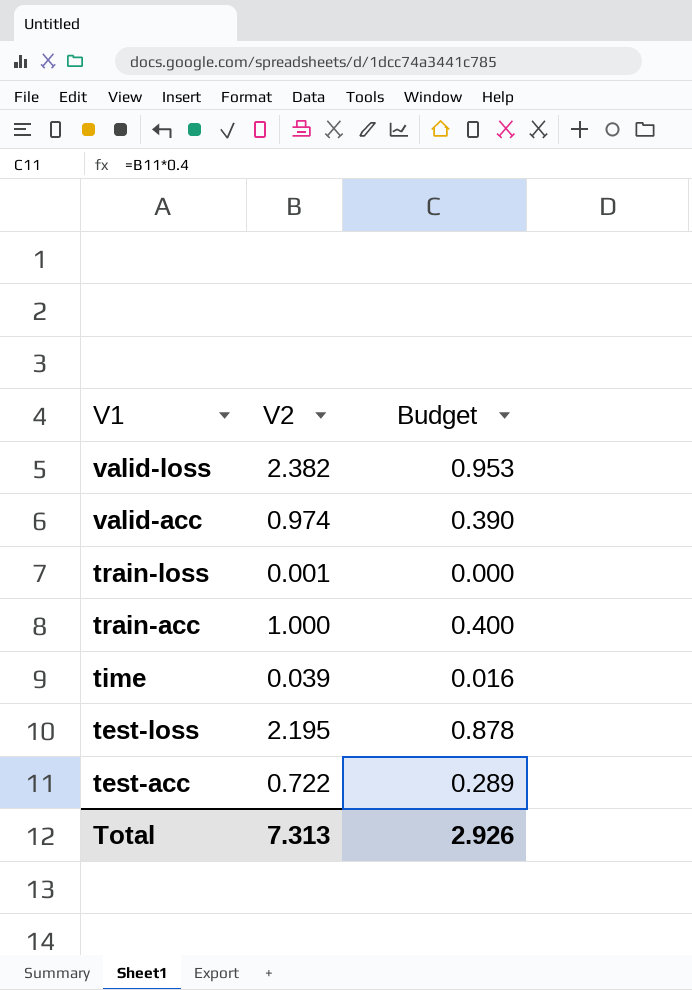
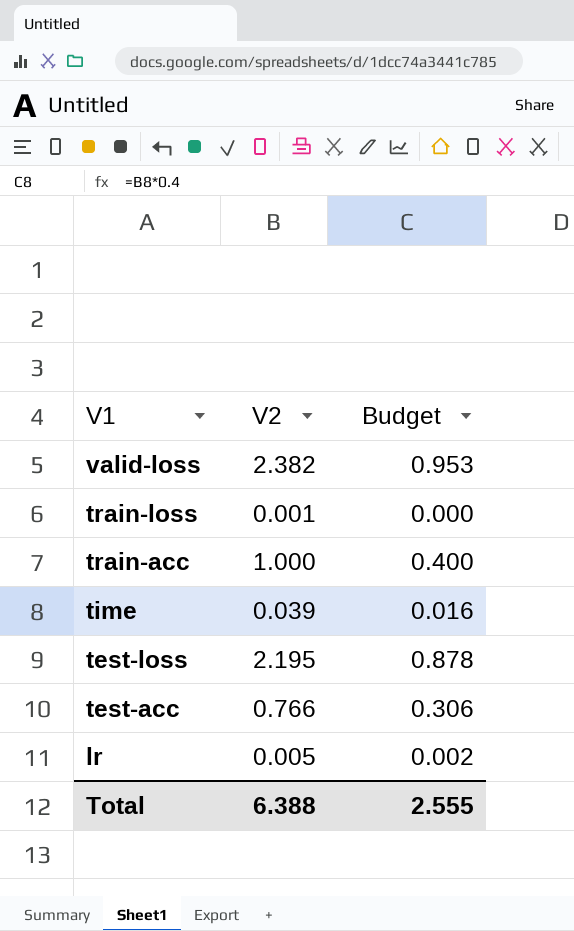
row valid-acc: 0.974 | 0.390 -> none
test-acc | V2: 0.722 -> 0.766
test-acc | Budget: 0.289 -> 0.306
row lr: none -> 0.005 | 0.002
Total | V2: 7.313 -> 6.388
Total | Budget: 2.926 -> 2.555

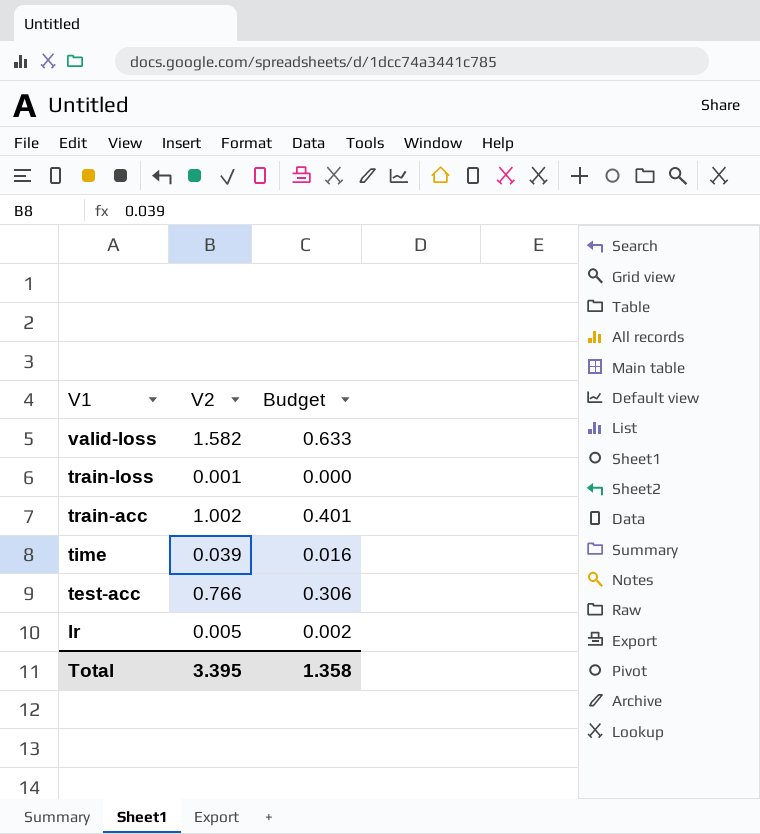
row test-loss: 2.195 | 0.878 -> none
valid-loss | V2: 2.382 -> 1.582
valid-loss | Budget: 0.953 -> 0.633
train-acc | V2: 1.000 -> 1.002
train-acc | Budget: 0.400 -> 0.401
Total | V2: 6.388 -> 3.395
Total | Budget: 2.555 -> 1.358

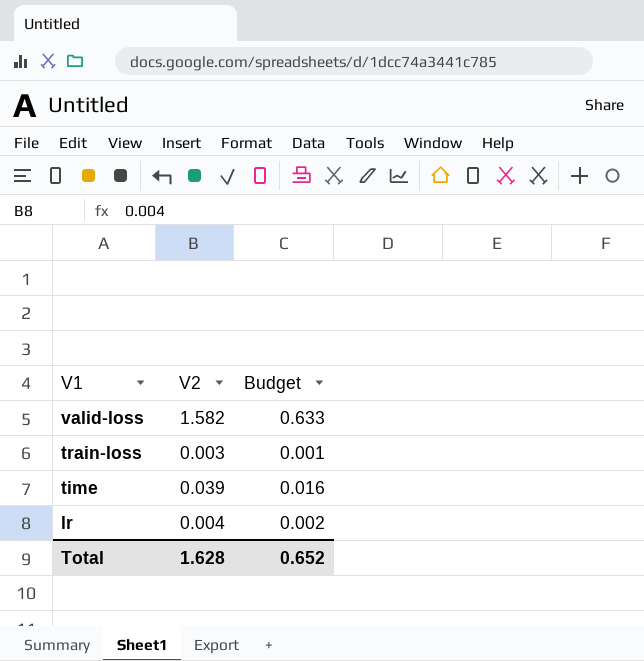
row train-acc: 1.002 | 0.401 -> none
row test-acc: 0.766 | 0.306 -> none
train-loss | V2: 0.001 -> 0.003
train-loss | Budget: 0.000 -> 0.001
lr | V2: 0.005 -> 0.004
Total | V2: 3.395 -> 1.628
Total | Budget: 1.358 -> 0.652

